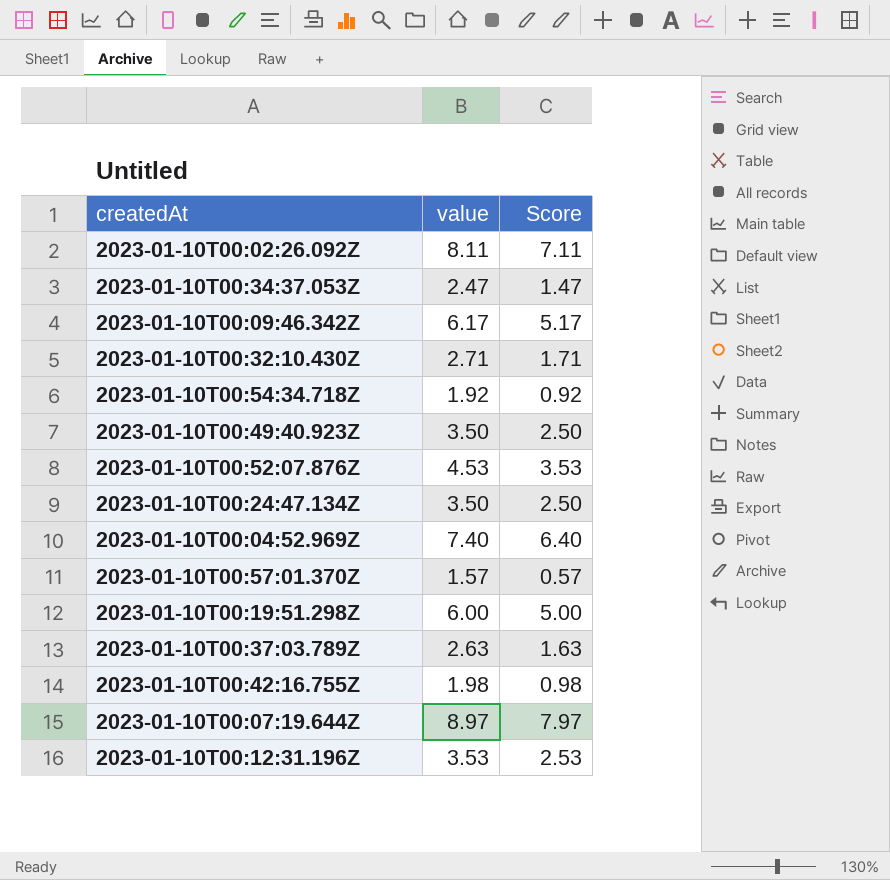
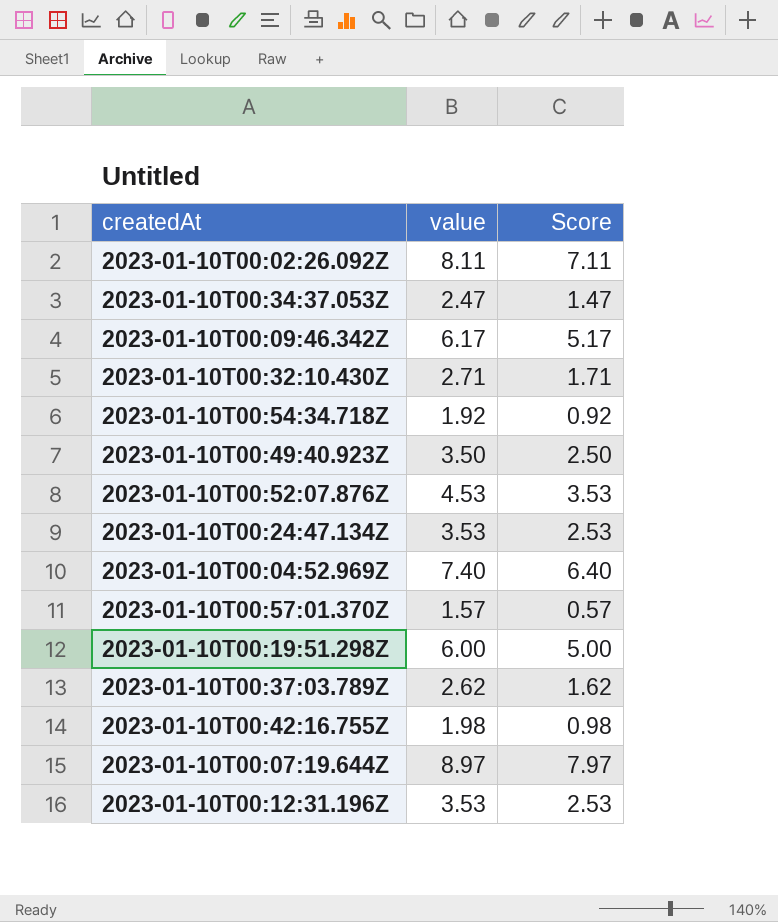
2023-01-10T00:24:47.134Z | value: 3.50 -> 3.53
2023-01-10T00:24:47.134Z | Score: 2.50 -> 2.53
2023-01-10T00:37:03.789Z | value: 2.63 -> 2.62
2023-01-10T00:37:03.789Z | Score: 1.63 -> 1.62

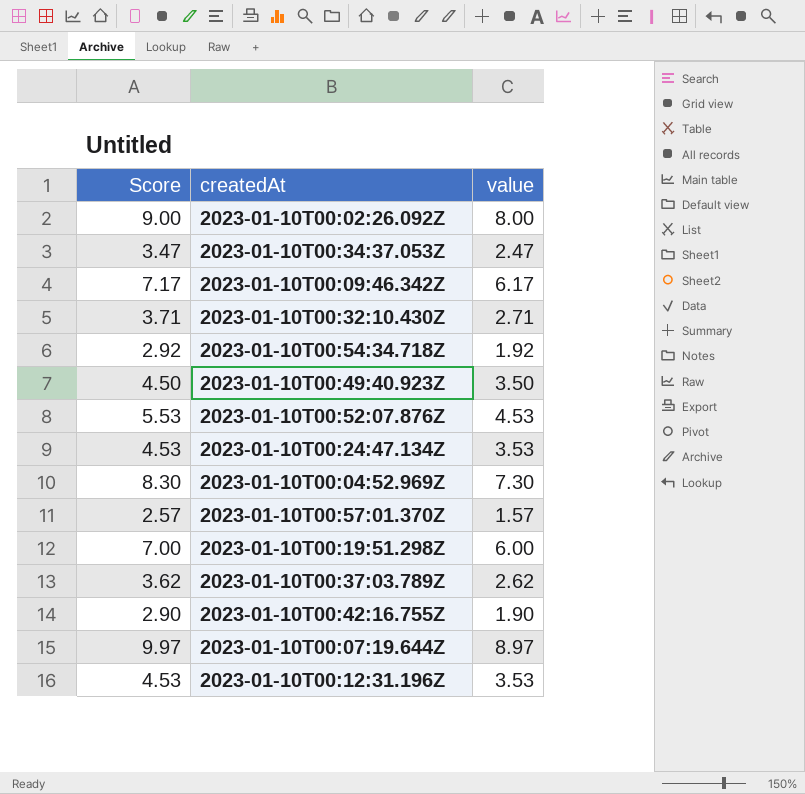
column Score | formula: [value] - 1 -> [value] + 1
column Score | position: 3 -> 1
2023-01-10T00:02:26.092Z | value: 8.11 -> 8.00
2023-01-10T00:04:52.969Z | value: 7.40 -> 7.30
2023-01-10T00:42:16.755Z | value: 1.98 -> 1.90

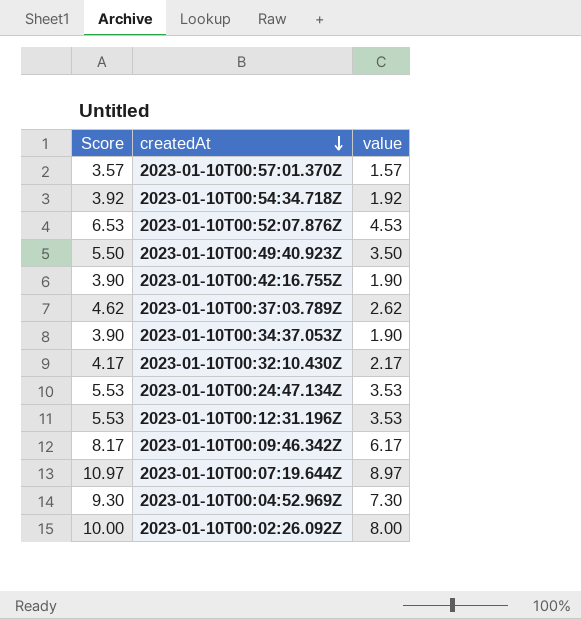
row order: none -> createdAt descending
column Score | formula: [value] + 1 -> [value] + 2
row 2023-01-10T00:19:51.298Z: 7.00 | 6.00 -> none
2023-01-10T00:34:37.053Z | value: 2.47 -> 1.90
2023-01-10T00:32:10.430Z | value: 2.71 -> 2.17

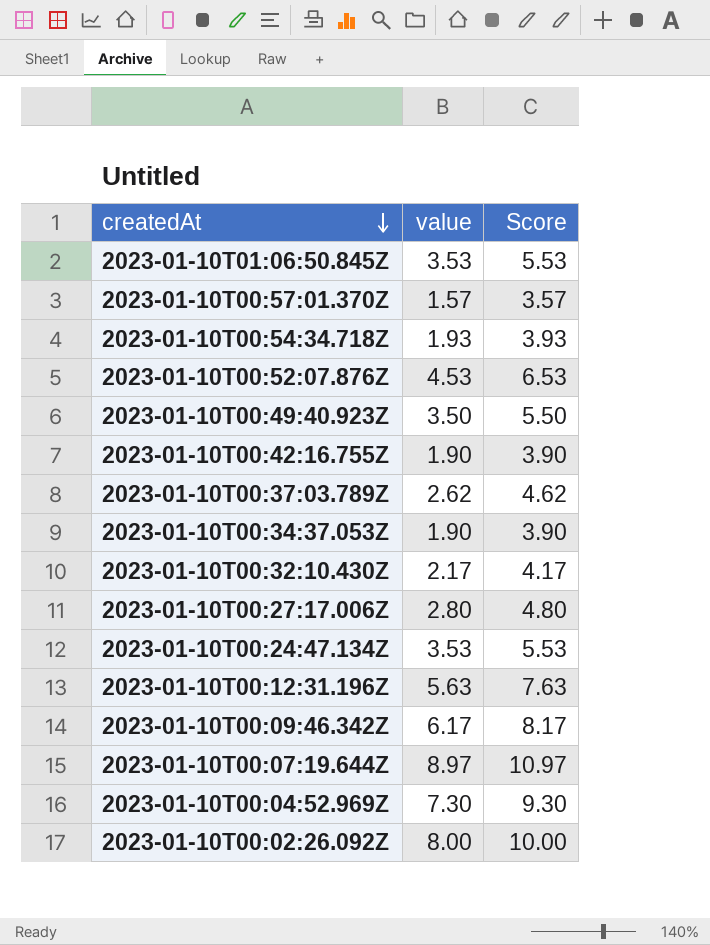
column Score | position: 1 -> 3
row 2023-01-10T01:06:50.845Z: none -> 3.53 | 5.53
2023-01-10T00:54:34.718Z | value: 1.92 -> 1.93
2023-01-10T00:54:34.718Z | Score: 3.92 -> 3.93
row 2023-01-10T00:27:17.006Z: none -> 2.80 | 4.80
2023-01-10T00:12:31.196Z | value: 3.53 -> 5.63
2023-01-10T00:12:31.196Z | Score: 5.53 -> 7.63

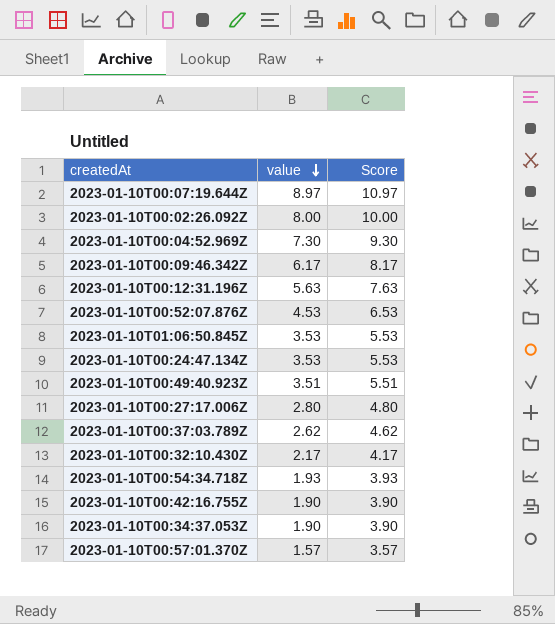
row order: createdAt descending -> value descending
2023-01-10T00:49:40.923Z | value: 3.50 -> 3.51
2023-01-10T00:49:40.923Z | Score: 5.50 -> 5.51

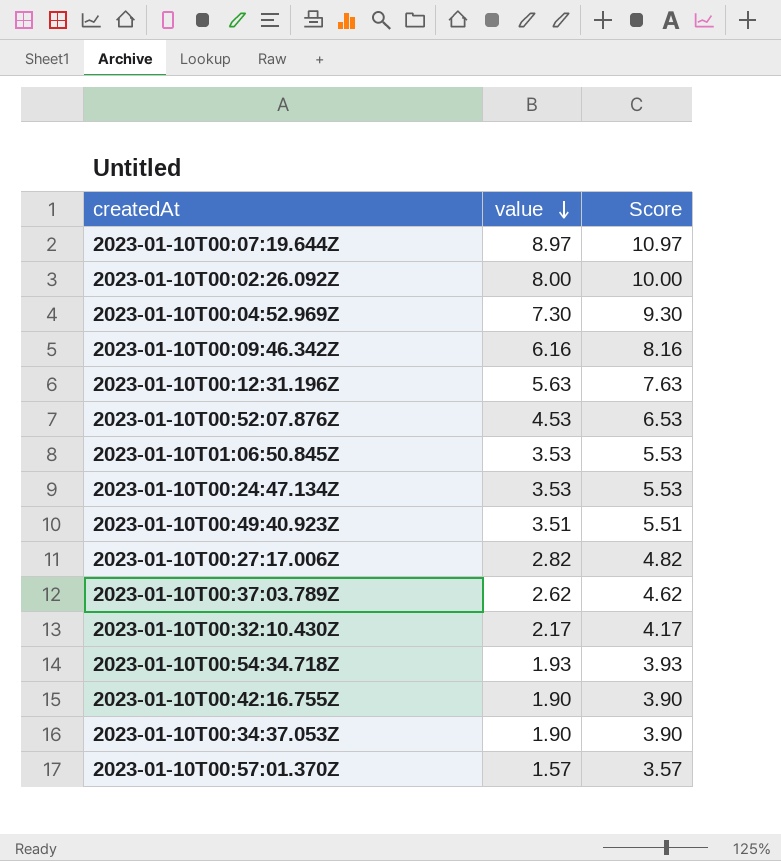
2023-01-10T00:09:46.342Z | value: 6.17 -> 6.16
2023-01-10T00:09:46.342Z | Score: 8.17 -> 8.16
2023-01-10T00:27:17.006Z | value: 2.80 -> 2.82
2023-01-10T00:27:17.006Z | Score: 4.80 -> 4.82

